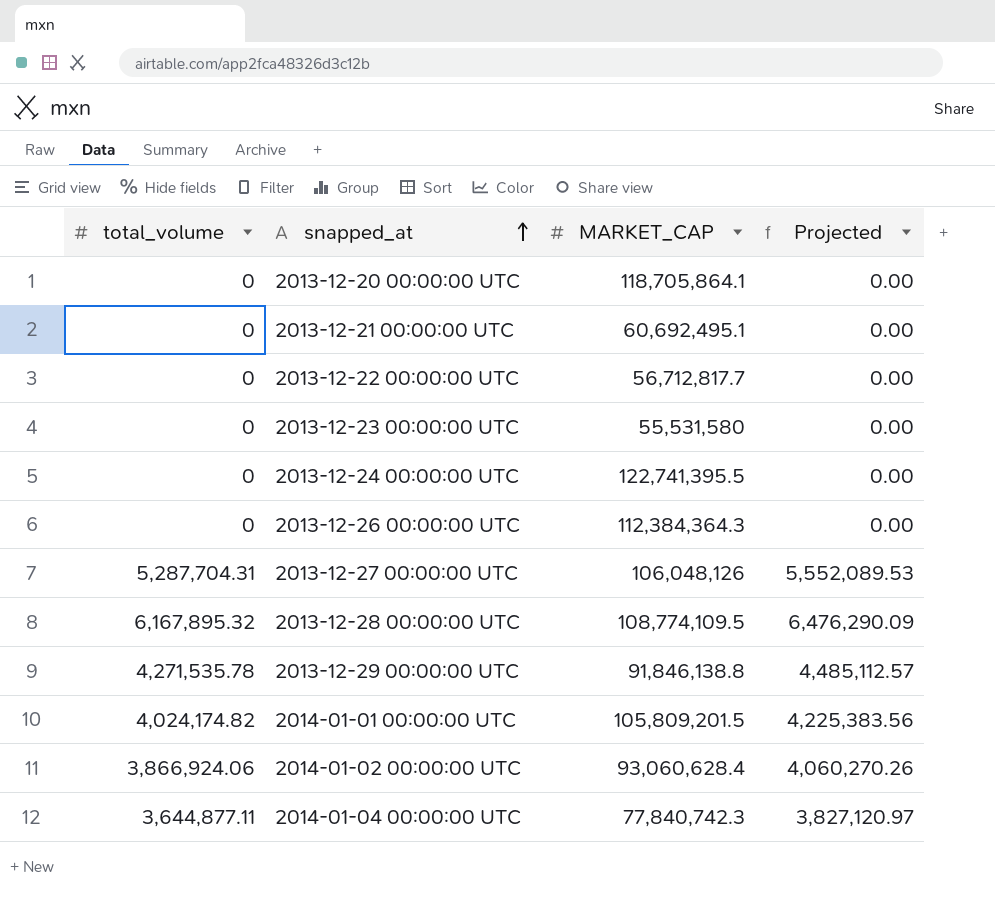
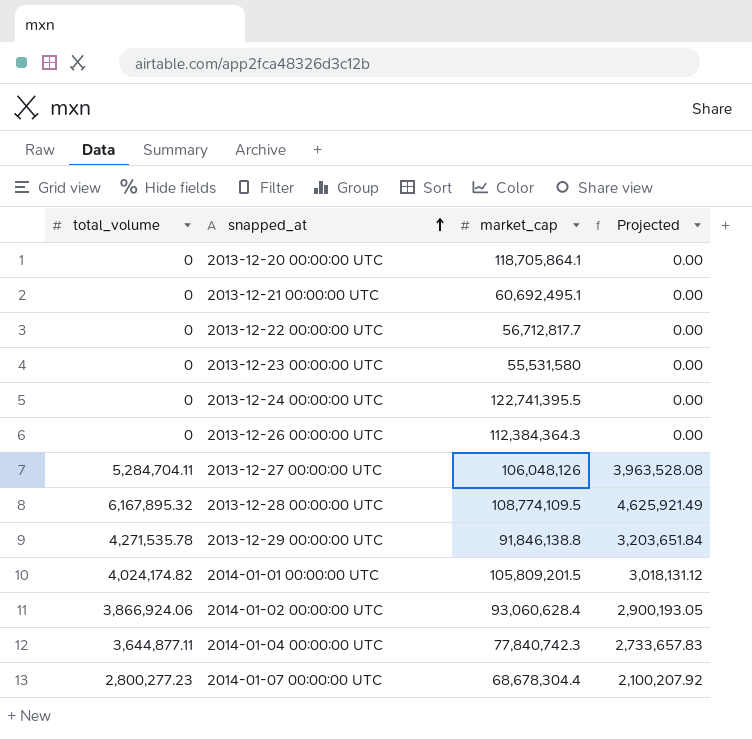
column name: MARKET_CAP -> market_cap
column Projected | formula: [total_volume] * 1.05 -> [total_volume] * 0.75
2013-12-27 00:00:00 UTC | total_volume: 5,287,704.31 -> 5,284,704.11
row 2014-01-07 00:00:00 UTC: none -> 2,800,277.23 | 68,678,304.4 | 2,100,207.92

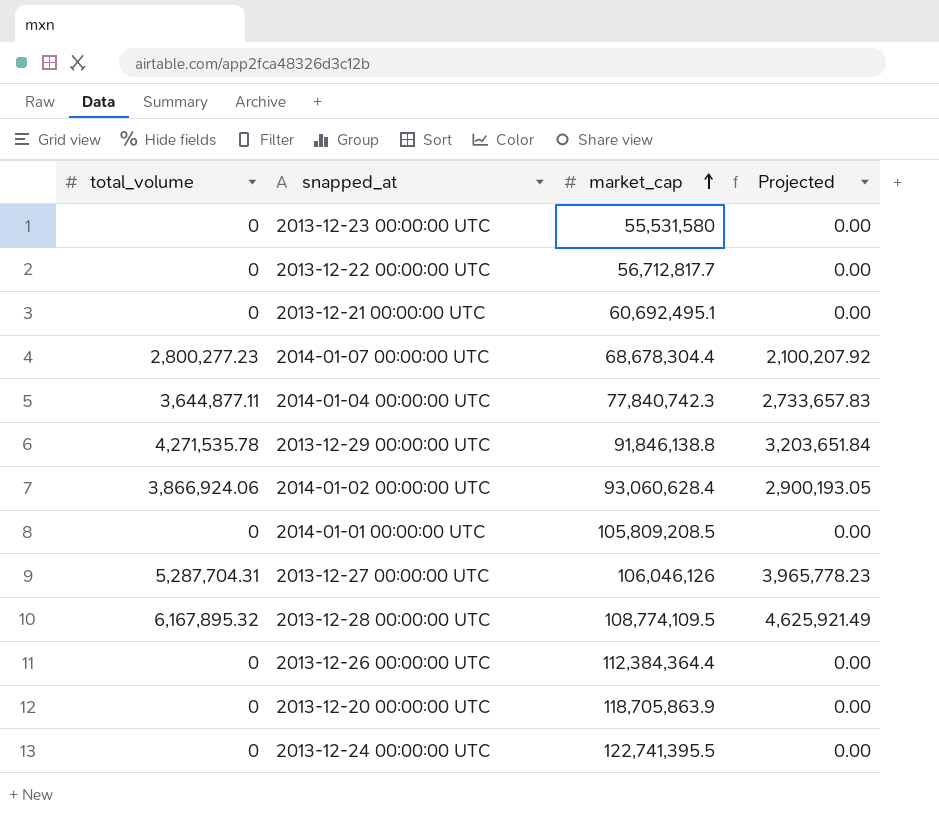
row order: snapped_at ascending -> market_cap ascending
2014-01-01 00:00:00 UTC | total_volume: 4,024,174.82 -> 0
2014-01-01 00:00:00 UTC | market_cap: 105,809,201.5 -> 105,809,208.5
2014-01-01 00:00:00 UTC | Projected: 3,018,131.12 -> 0.00
2013-12-27 00:00:00 UTC | total_volume: 5,284,704.11 -> 5,287,704.31
2013-12-27 00:00:00 UTC | market_cap: 106,048,126 -> 106,046,126
2013-12-27 00:00:00 UTC | Projected: 3,963,528.08 -> 3,965,778.23
2013-12-26 00:00:00 UTC | market_cap: 112,384,364.3 -> 112,384,364.4
2013-12-20 00:00:00 UTC | market_cap: 118,705,864.1 -> 118,705,863.9

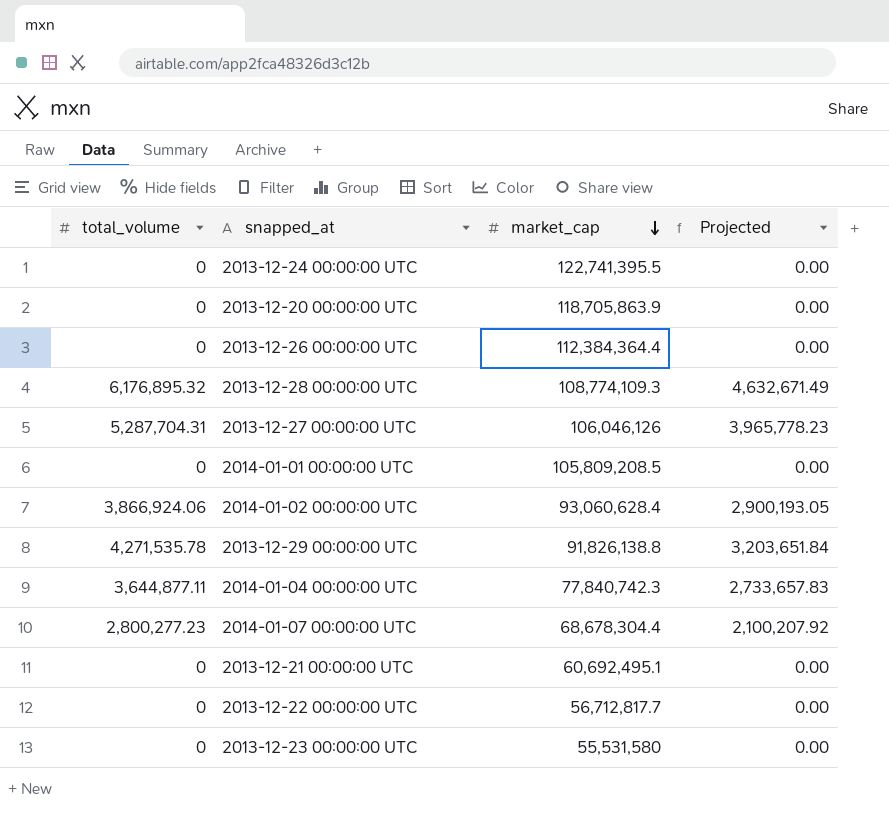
row order: market_cap ascending -> market_cap descending
2013-12-28 00:00:00 UTC | total_volume: 6,167,895.32 -> 6,176,895.32
2013-12-28 00:00:00 UTC | market_cap: 108,774,109.5 -> 108,774,109.3
2013-12-28 00:00:00 UTC | Projected: 4,625,921.49 -> 4,632,671.49
2013-12-29 00:00:00 UTC | market_cap: 91,846,138.8 -> 91,826,138.8

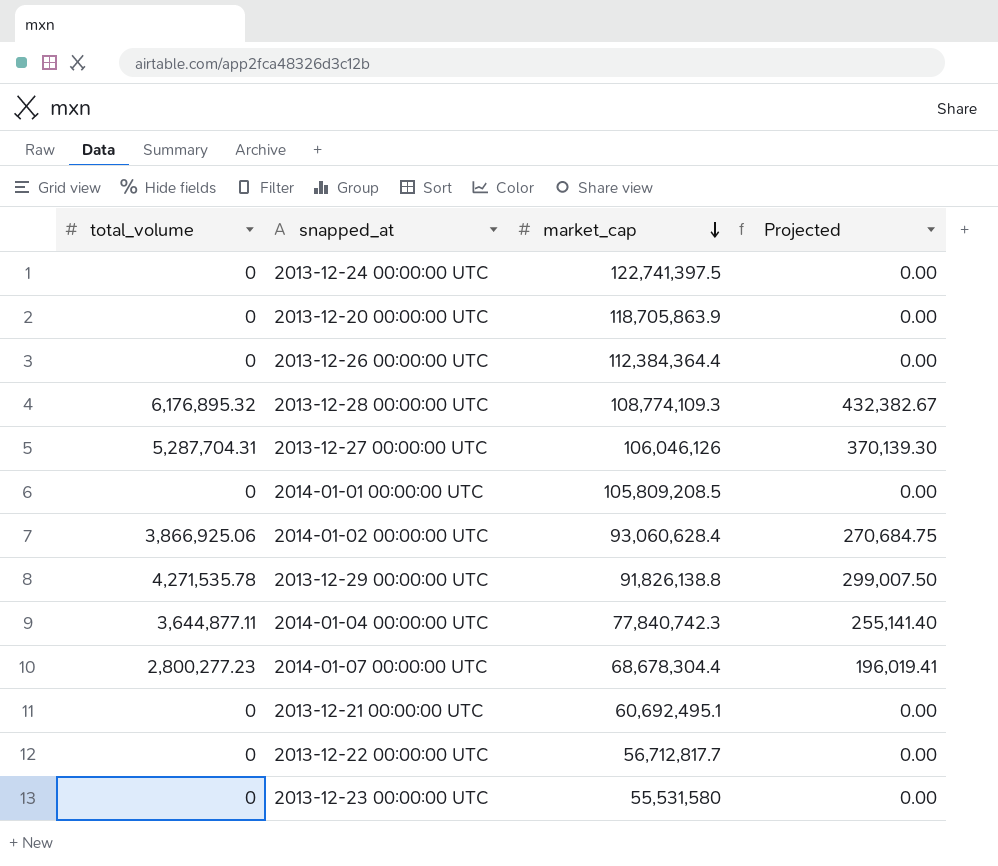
column Projected | formula: [total_volume] * 0.75 -> [total_volume] * 0.07
2013-12-24 00:00:00 UTC | market_cap: 122,741,395.5 -> 122,741,397.5
2014-01-02 00:00:00 UTC | total_volume: 3,866,924.06 -> 3,866,925.06

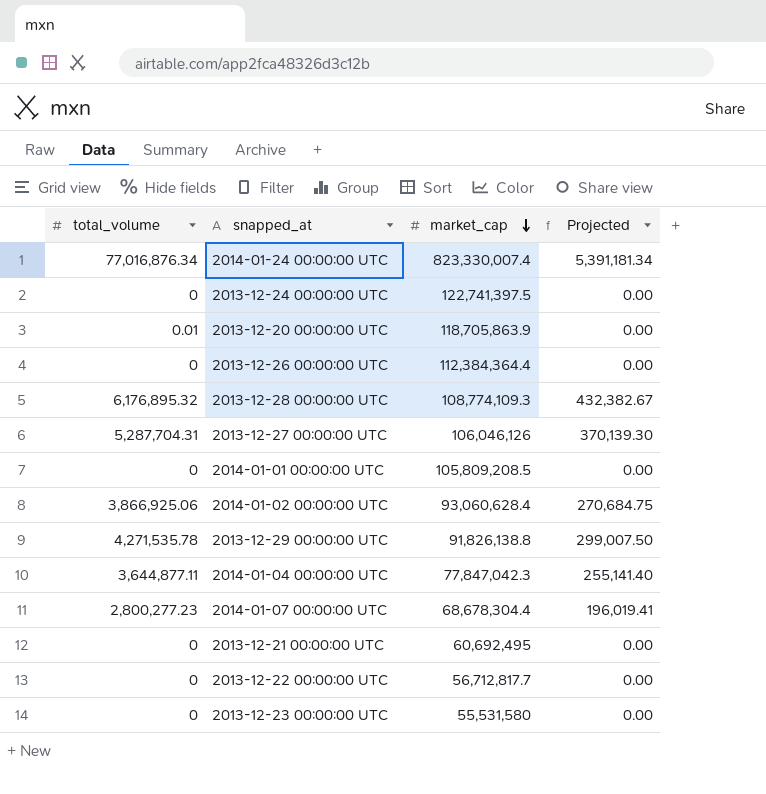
row 2014-01-24 00:00:00 UTC: none -> 77,016,876.34 | 823,330,007.4 | 5,391,181.34
2013-12-20 00:00:00 UTC | total_volume: 0 -> 0.01
2014-01-04 00:00:00 UTC | market_cap: 77,840,742.3 -> 77,847,042.3
2013-12-21 00:00:00 UTC | market_cap: 60,692,495.1 -> 60,692,495

